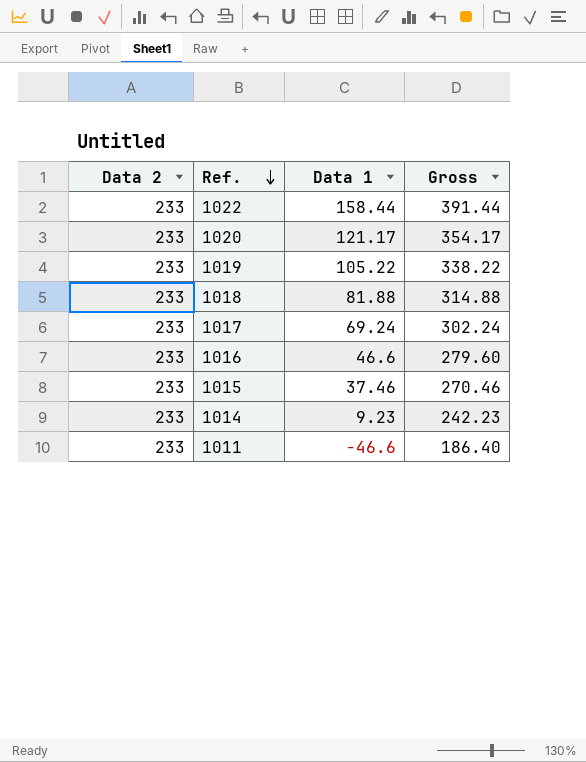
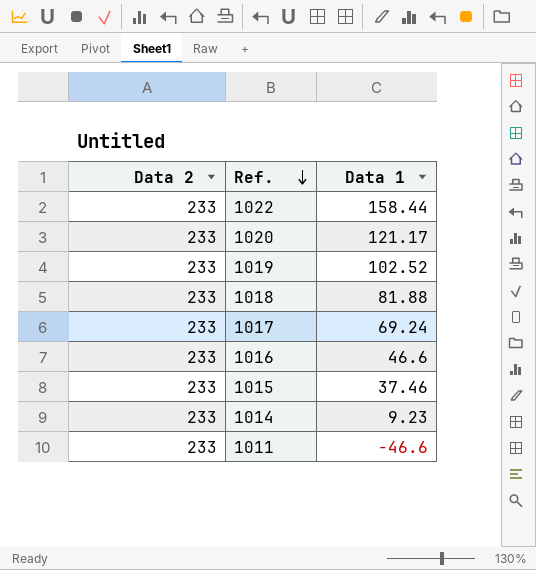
column Gross | formula: [Data 2] + [Data 1] -> none
1019 | Data 1: 105.22 -> 102.52

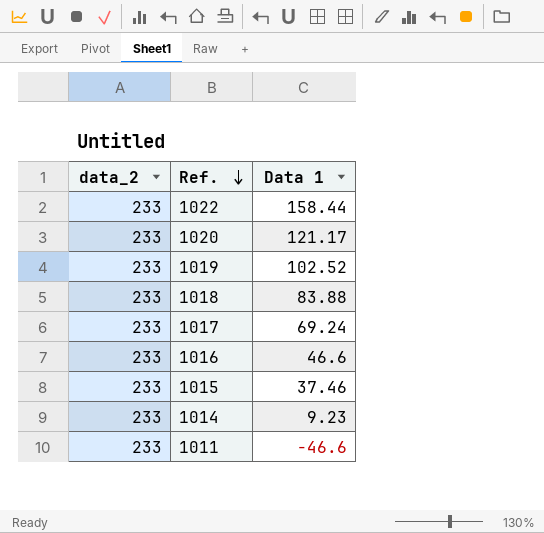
column name: Data 2 -> data_2
1018 | Data 1: 81.88 -> 83.88

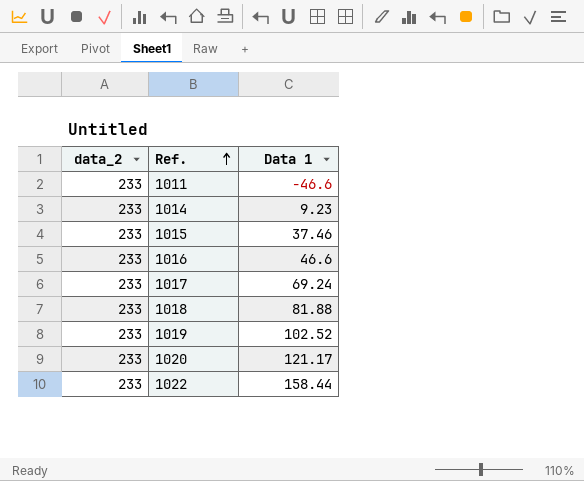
row order: Ref. descending -> Ref. ascending
1018 | Data 1: 83.88 -> 81.88

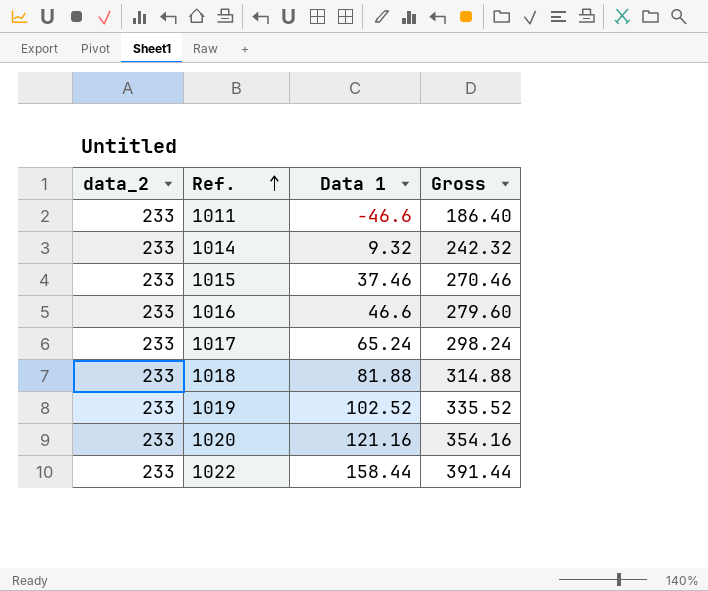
column Gross | formula: none -> [data_2] + [Data 1]
1014 | Data 1: 9.23 -> 9.32
1017 | Data 1: 69.24 -> 65.24
1020 | Data 1: 121.17 -> 121.16

